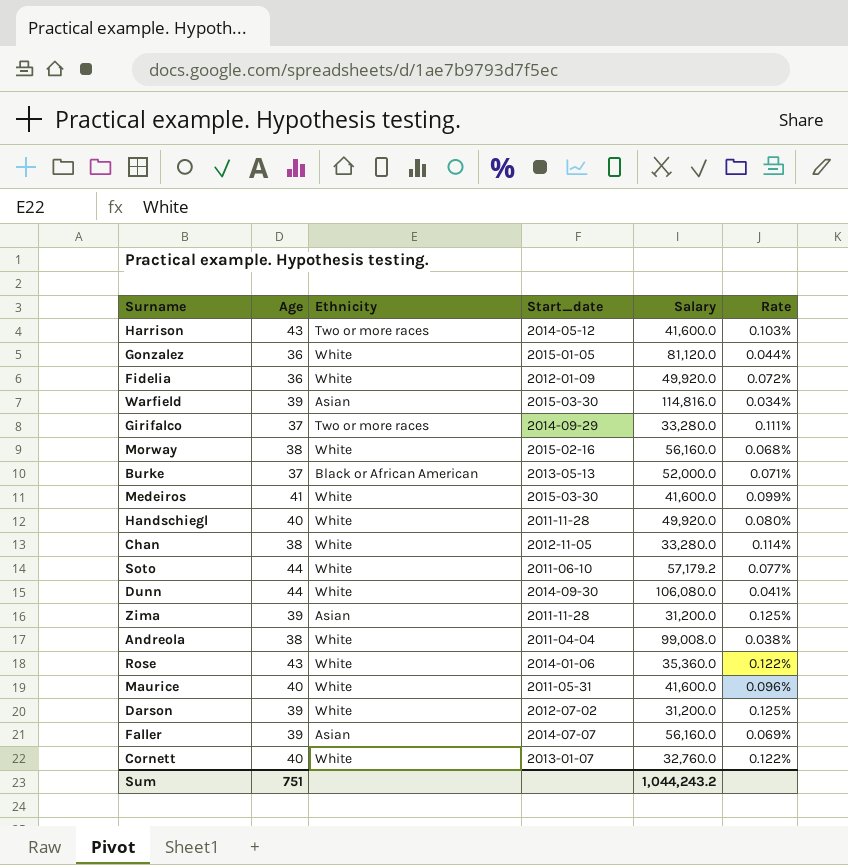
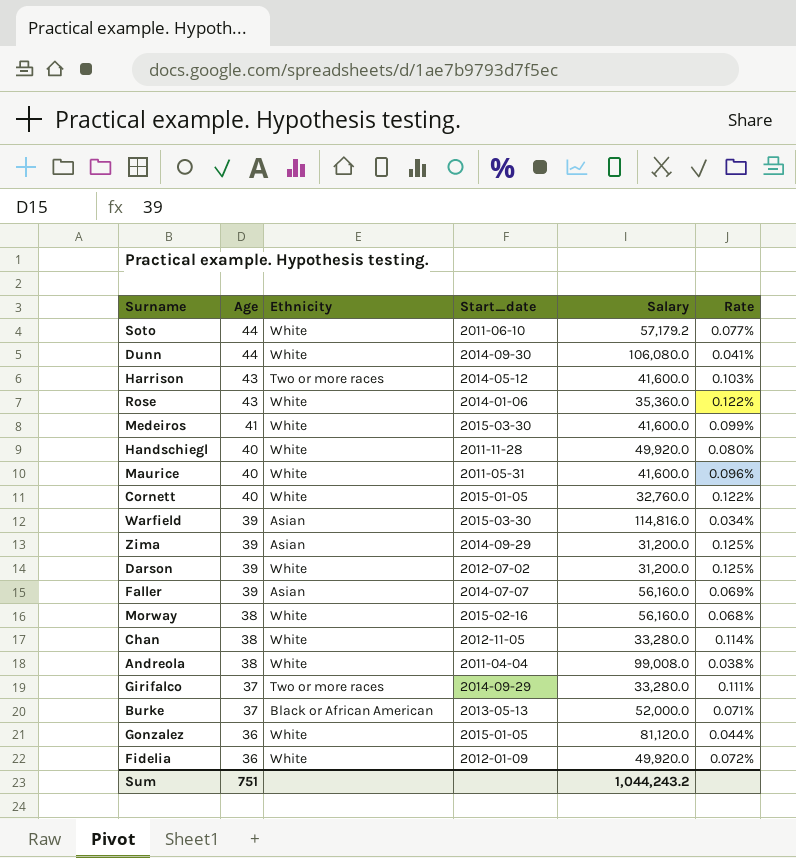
row order: none -> Age descending
Cornett | Start_date: 2013-01-07 -> 2015-01-05
Zima | Start_date: 2011-11-28 -> 2014-09-29

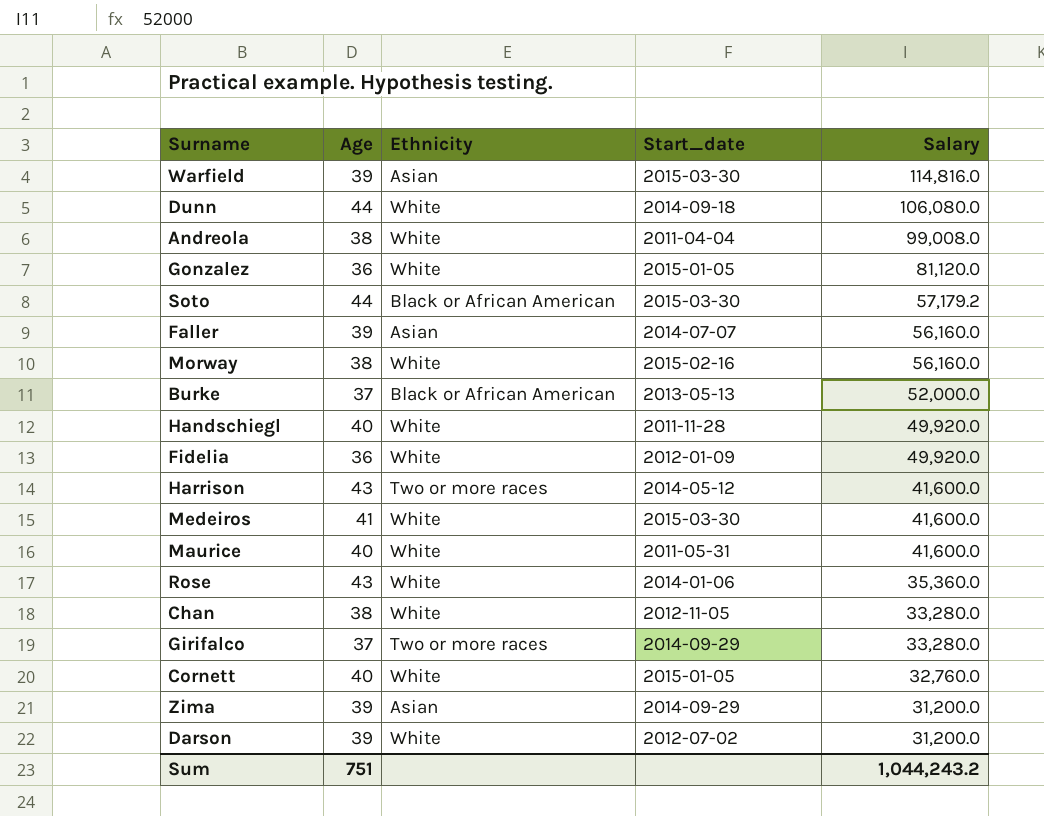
row order: Age descending -> Salary descending
column Rate | formula: [Age] / [Salary] -> none
Dunn | Start_date: 2014-09-30 -> 2014-09-18
Soto | Ethnicity: White -> Black or African American
Soto | Start_date: 2011-06-10 -> 2015-03-30

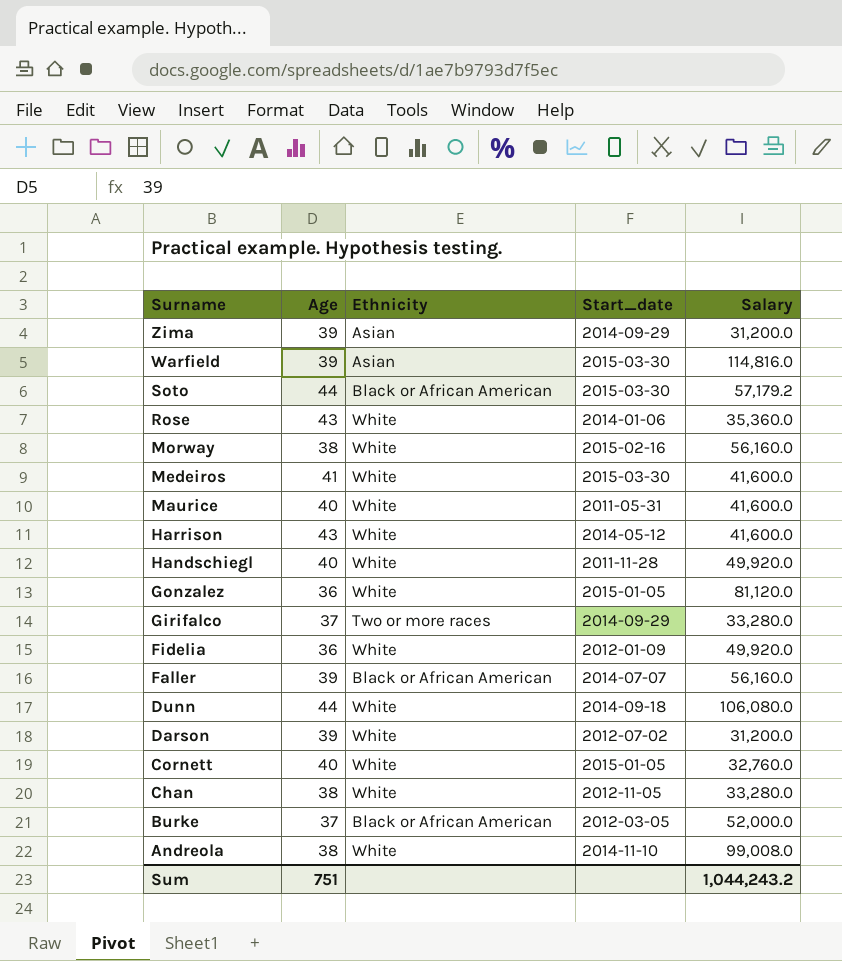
row order: Salary descending -> Surname descending
Harrison | Ethnicity: Two or more races -> White
Faller | Ethnicity: Asian -> Black or African American
Burke | Start_date: 2013-05-13 -> 2012-03-05
Andreola | Start_date: 2011-04-04 -> 2014-11-10

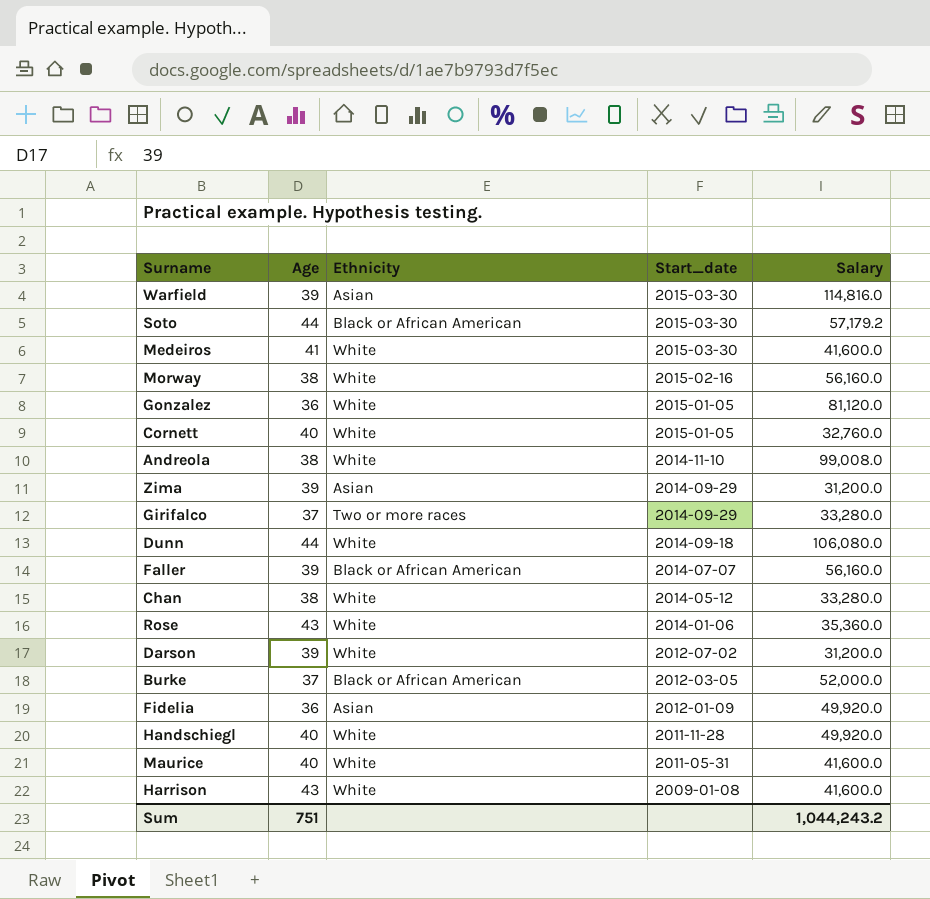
row order: Surname descending -> Start_date descending
Chan | Start_date: 2012-11-05 -> 2014-05-12
Fidelia | Ethnicity: White -> Asian
Harrison | Start_date: 2014-05-12 -> 2009-01-08

